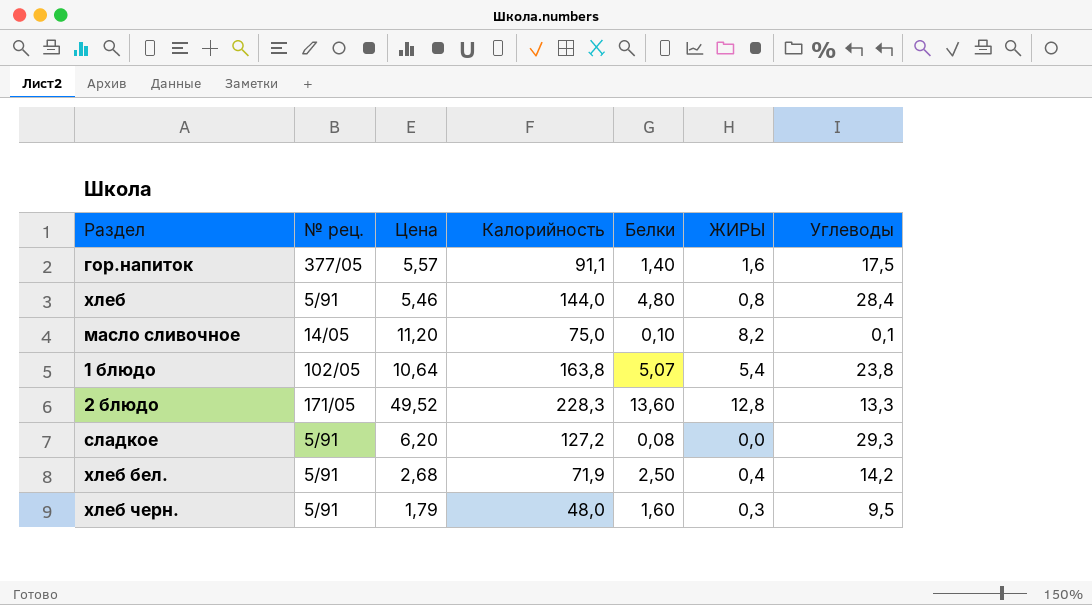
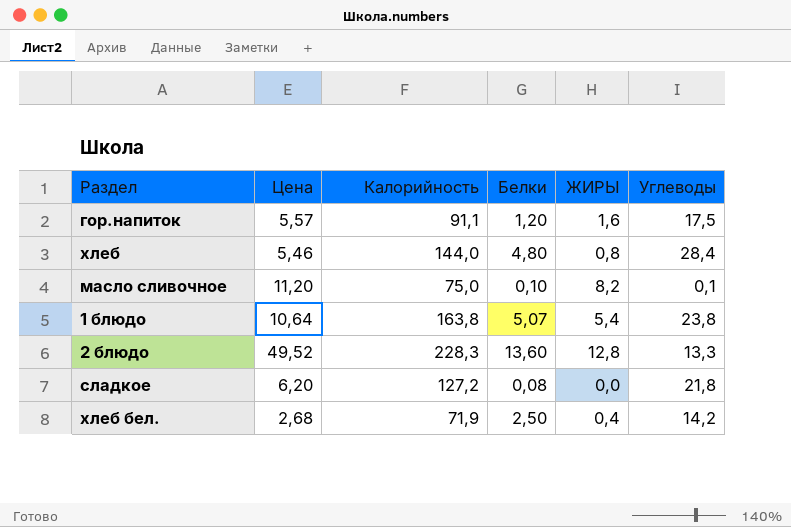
column № рец. | position: 2 -> none
row хлеб черн.: 5/91 | 1,79 | 48,0 | 1,60 | 0,3 | 9,5 -> none
гор.напиток | Белки: 1,40 -> 1,20
сладкое | Углеводы: 29,3 -> 21,8

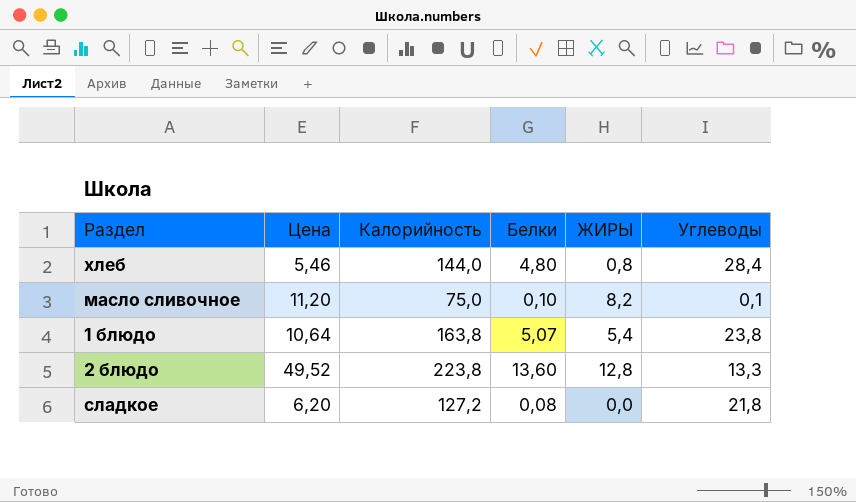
row гор.напиток: 5,57 | 91,1 | 1,20 | 1,6 | 17,5 -> none
row хлеб бел.: 2,68 | 71,9 | 2,50 | 0,4 | 14,2 -> none
2 блюдо | Калорийность: 228,3 -> 223,8

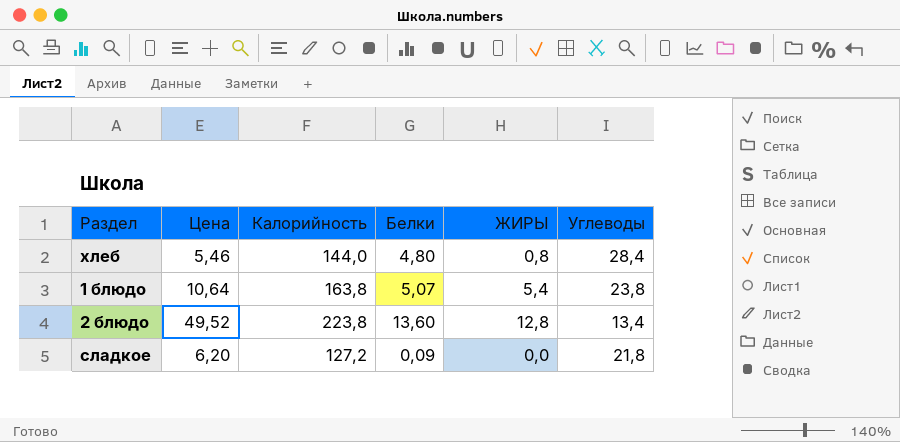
row масло сливочное: 11,20 | 75,0 | 0,10 | 8,2 | 0,1 -> none
2 блюдо | Углеводы: 13,3 -> 13,4
сладкое | Белки: 0,08 -> 0,09

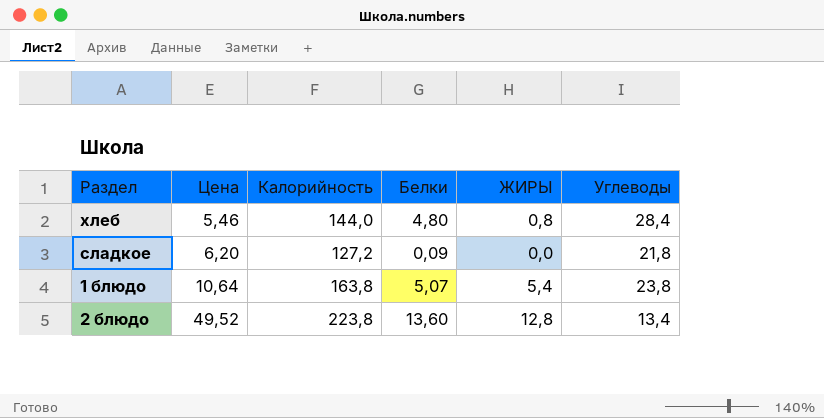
row order: none -> Цена ascending

